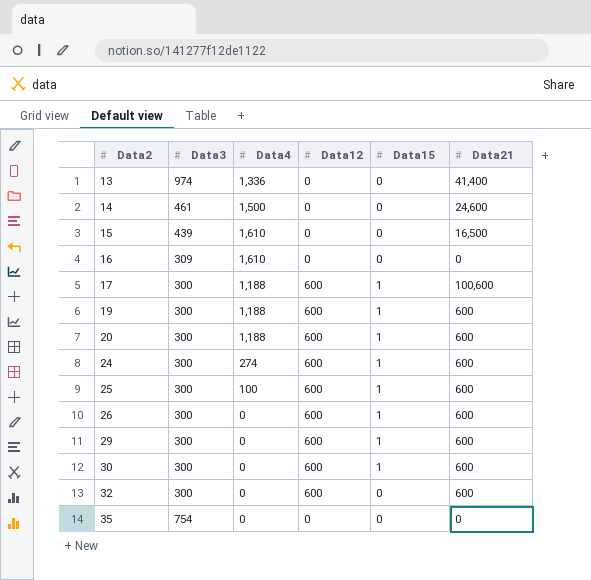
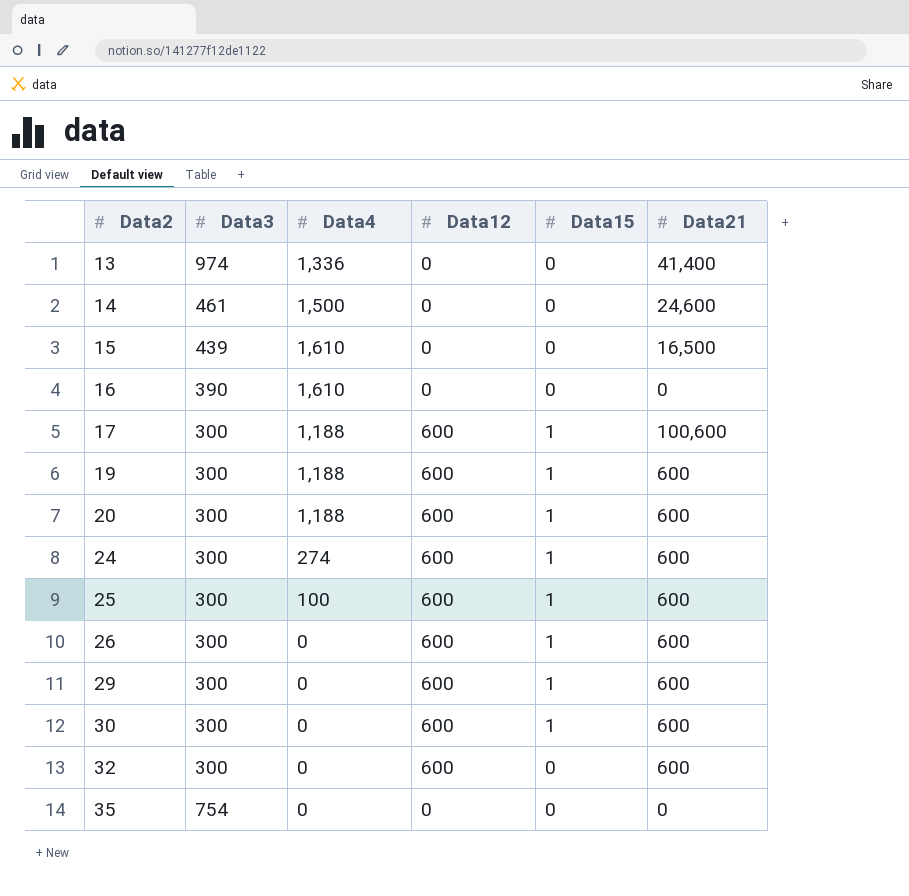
16 | Data3: 309 -> 390

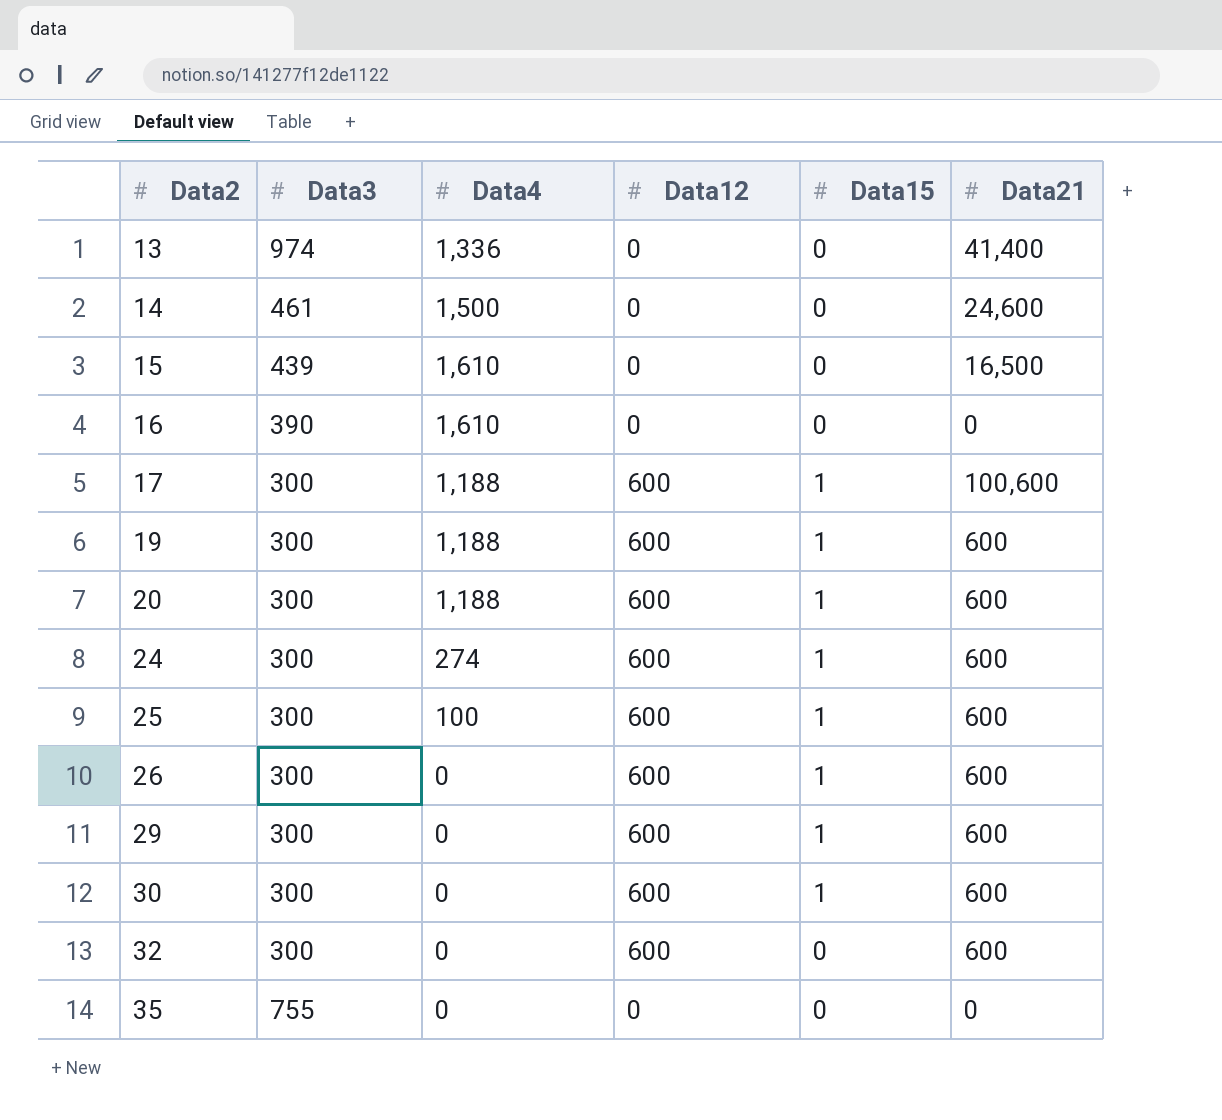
35 | Data3: 754 -> 755

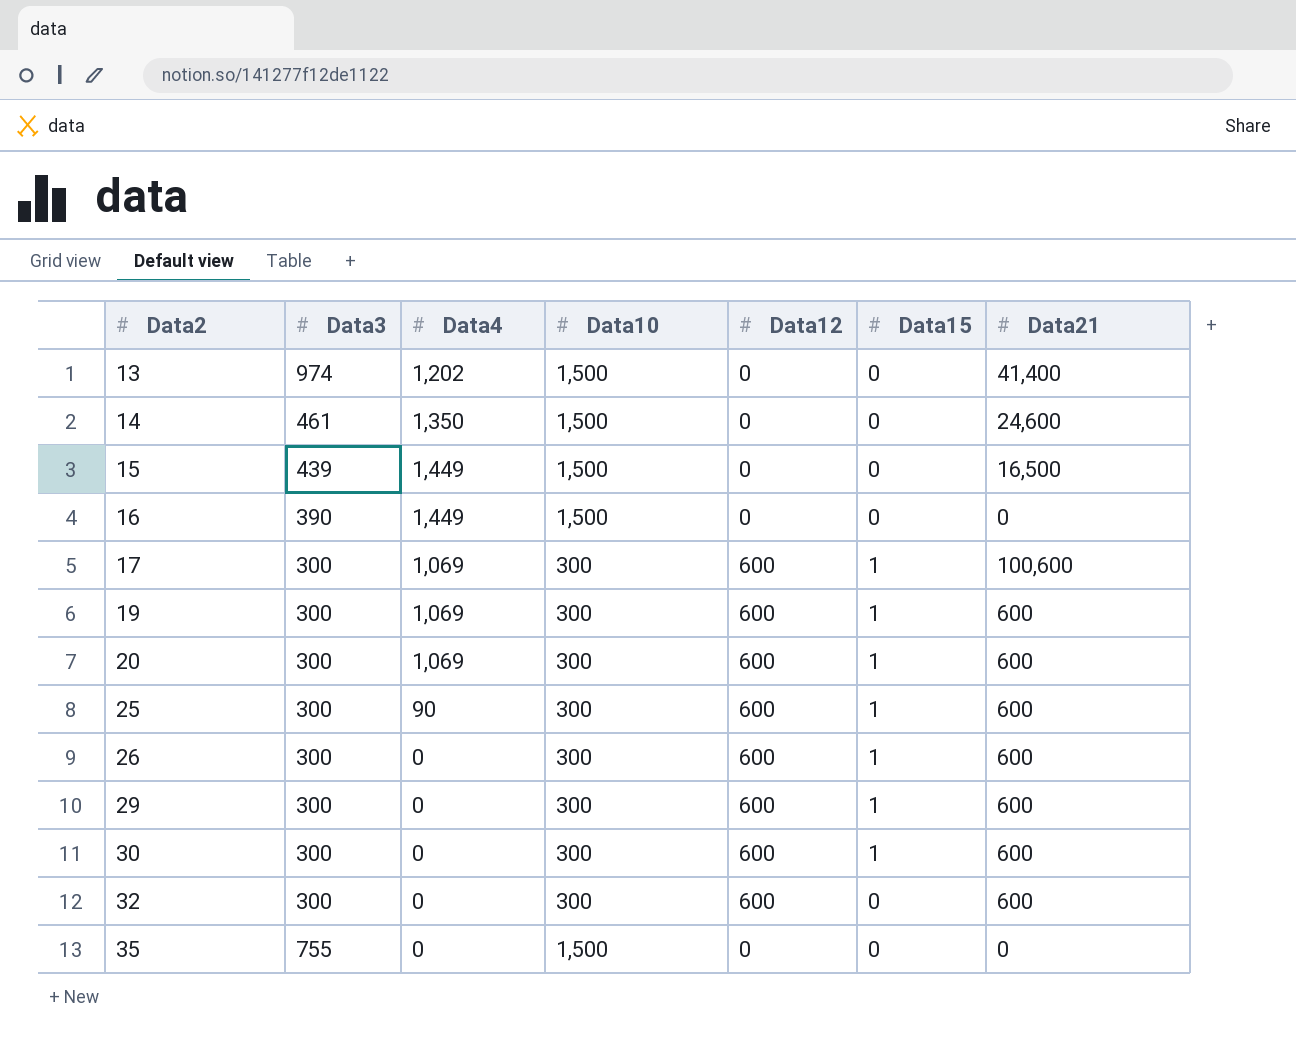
column Data10 | position: none -> 4
row 24: 300 | 274 | 600 | 1 | 600 -> none
13 | Data4: 1,336 -> 1,202
14 | Data4: 1,500 -> 1,350
15 | Data4: 1,610 -> 1,449
16 | Data4: 1,610 -> 1,449
17 | Data4: 1,188 -> 1,069
19 | Data4: 1,188 -> 1,069
20 | Data4: 1,188 -> 1,069
25 | Data4: 100 -> 90

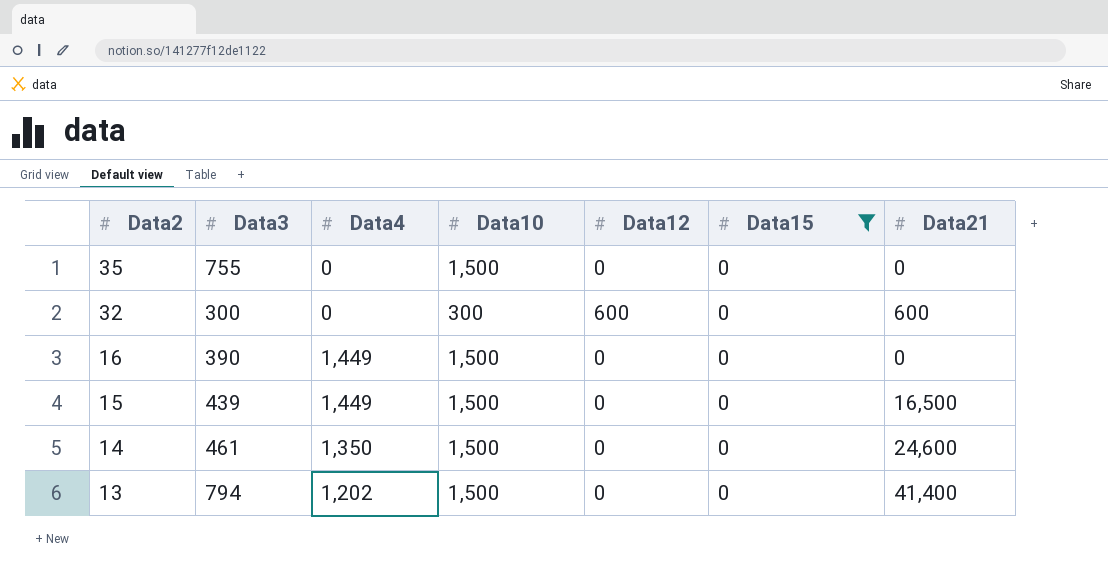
filter: none -> Data15 = 0
row order: Data2 ascending -> Data2 descending
13 | Data3: 974 -> 794

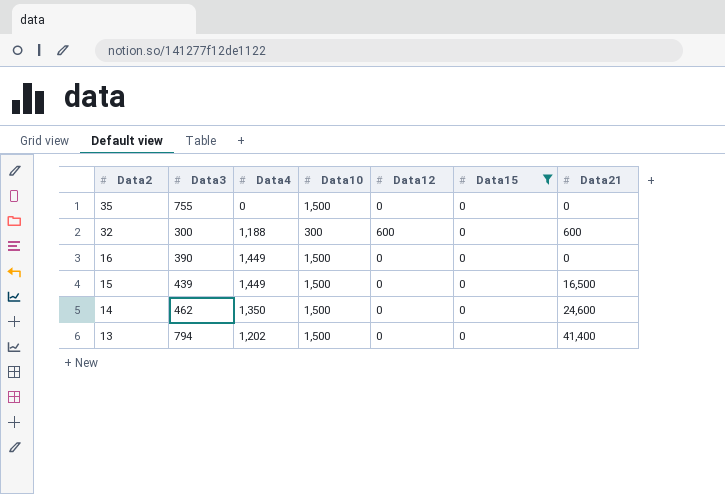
32 | Data4: 0 -> 1,188
14 | Data3: 461 -> 462

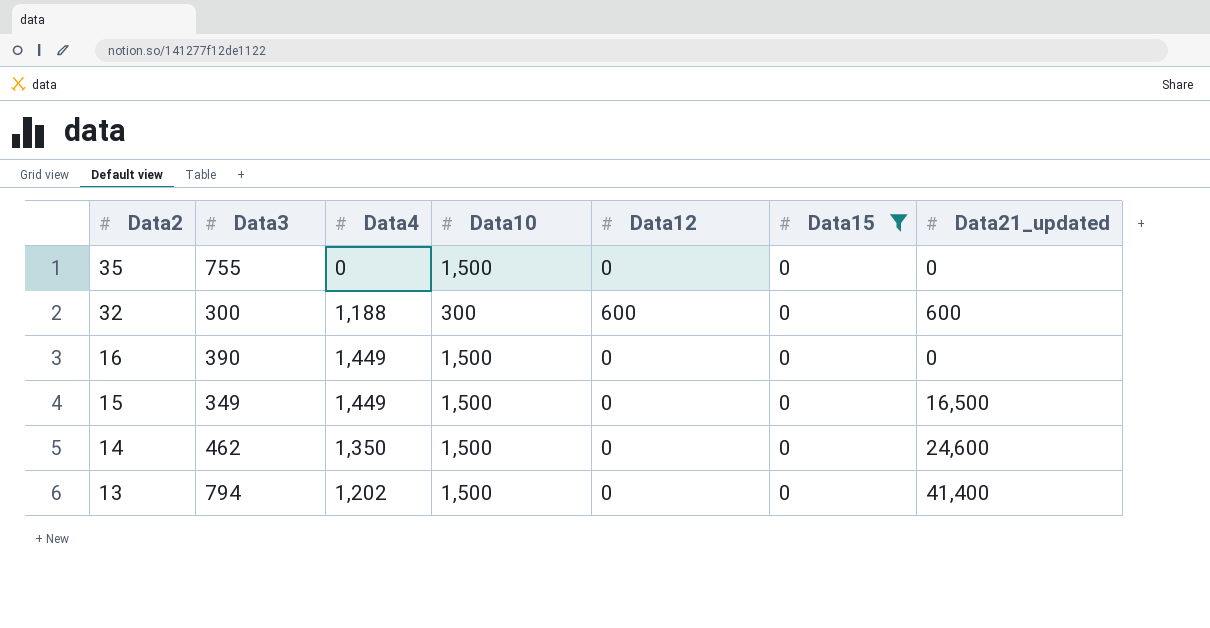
column name: Data21 -> Data21_updated
15 | Data3: 439 -> 349

